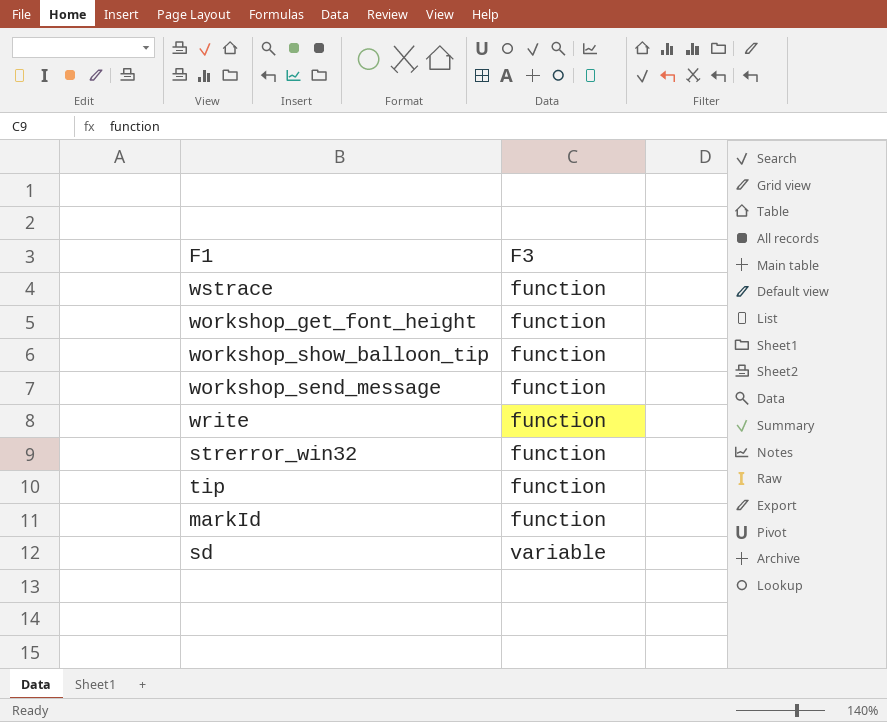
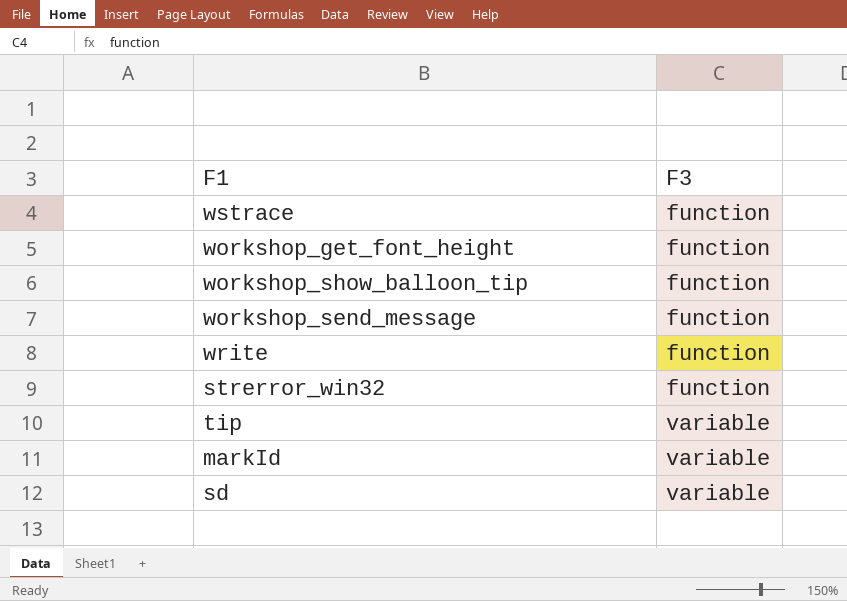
tip | F3: function -> variable
markId | F3: function -> variable

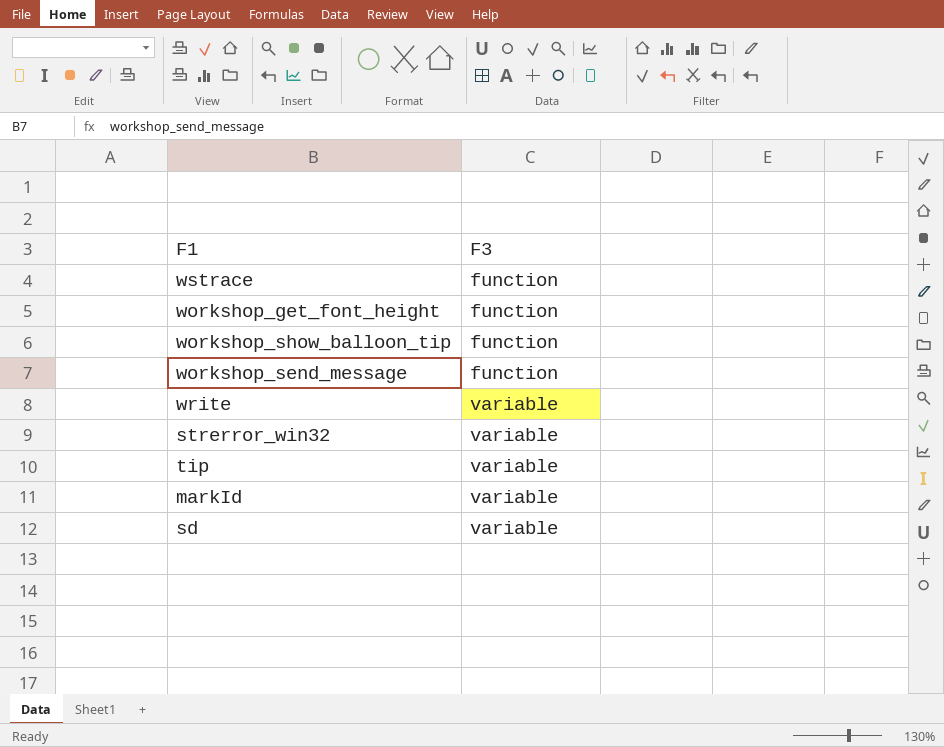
write | F3: function -> variable
strerror_win32 | F3: function -> variable

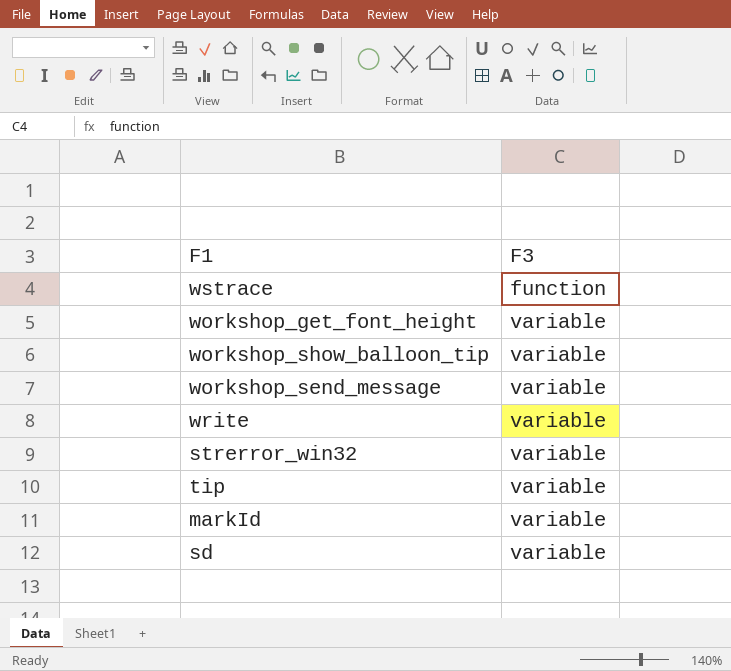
workshop_get_font_height | F3: function -> variable
workshop_show_balloon_tip | F3: function -> variable
workshop_send_message | F3: function -> variable

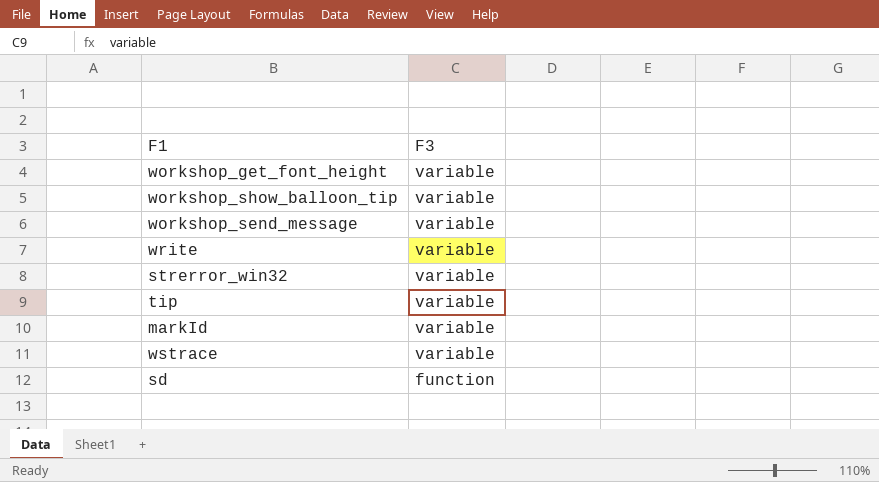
row order: F3 ascending -> F3 descending
wstrace | F3: function -> variable
sd | F3: variable -> function

